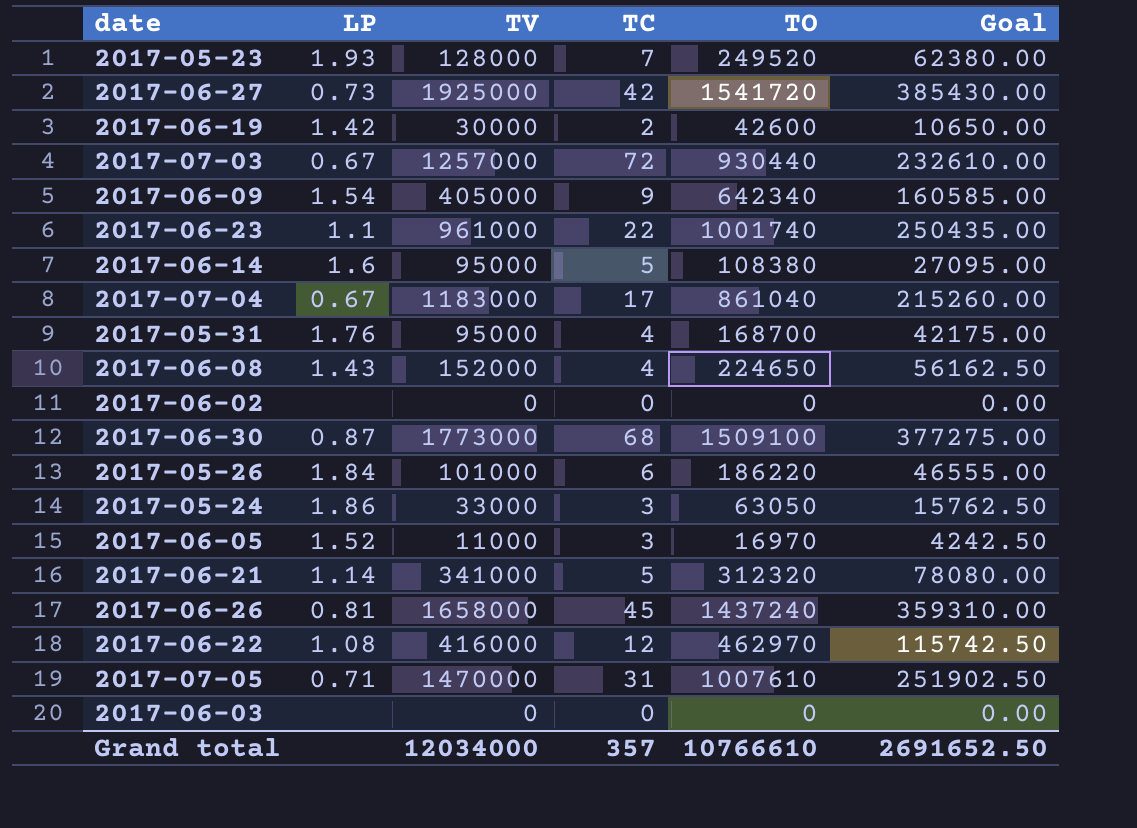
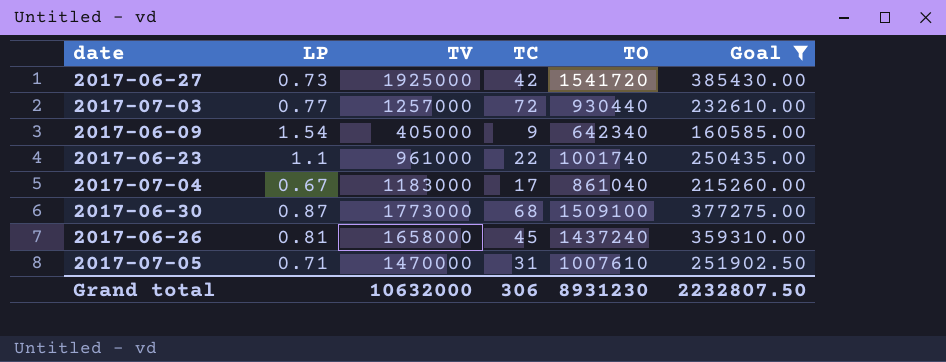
filter: none -> Goal >= 160585.00
2017-07-03 | LP: 0.67 -> 0.77
Grand total | TV: 12034000 -> 10632000
Grand total | TC: 357 -> 306
Grand total | TO: 10766610 -> 8931230
Grand total | Goal: 2691652.50 -> 2232807.50

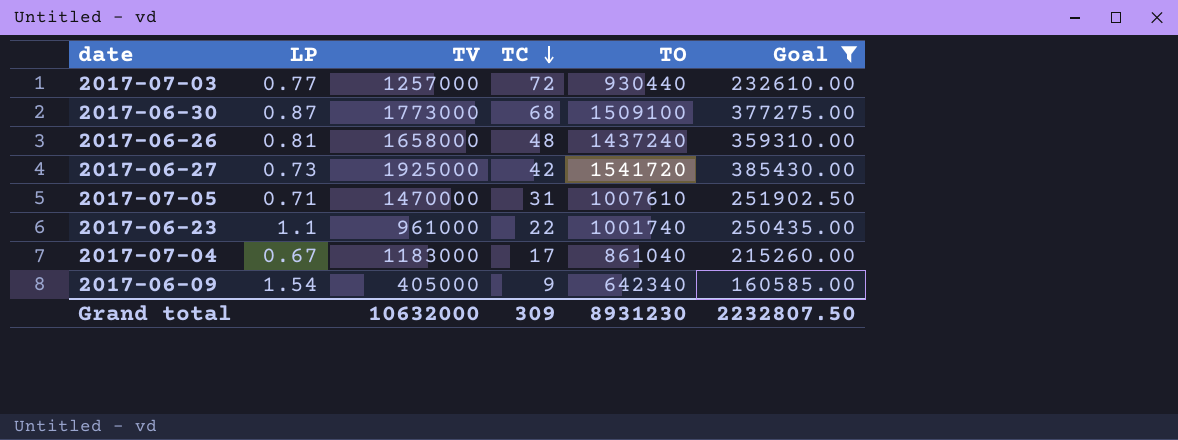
row order: none -> TC descending
2017-06-26 | TC: 45 -> 48
Grand total | TC: 306 -> 309

